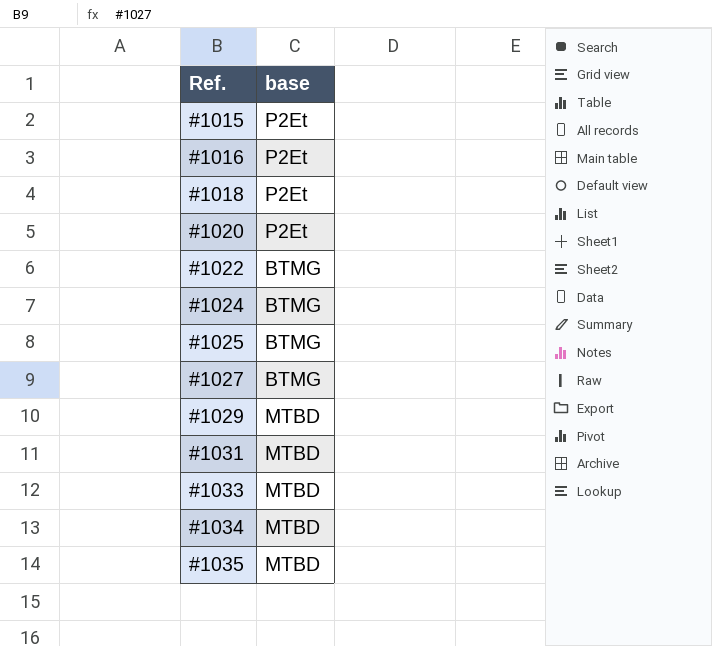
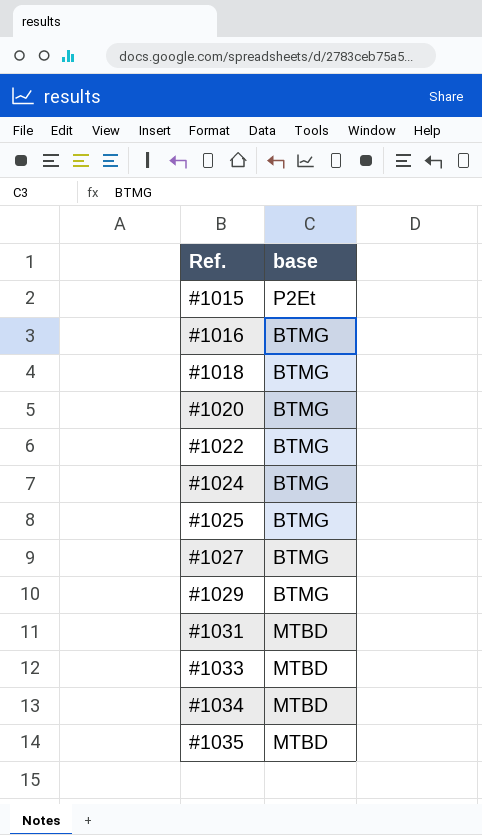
#1016 | base: P2Et -> BTMG
#1018 | base: P2Et -> BTMG
#1020 | base: P2Et -> BTMG
#1029 | base: MTBD -> BTMG

